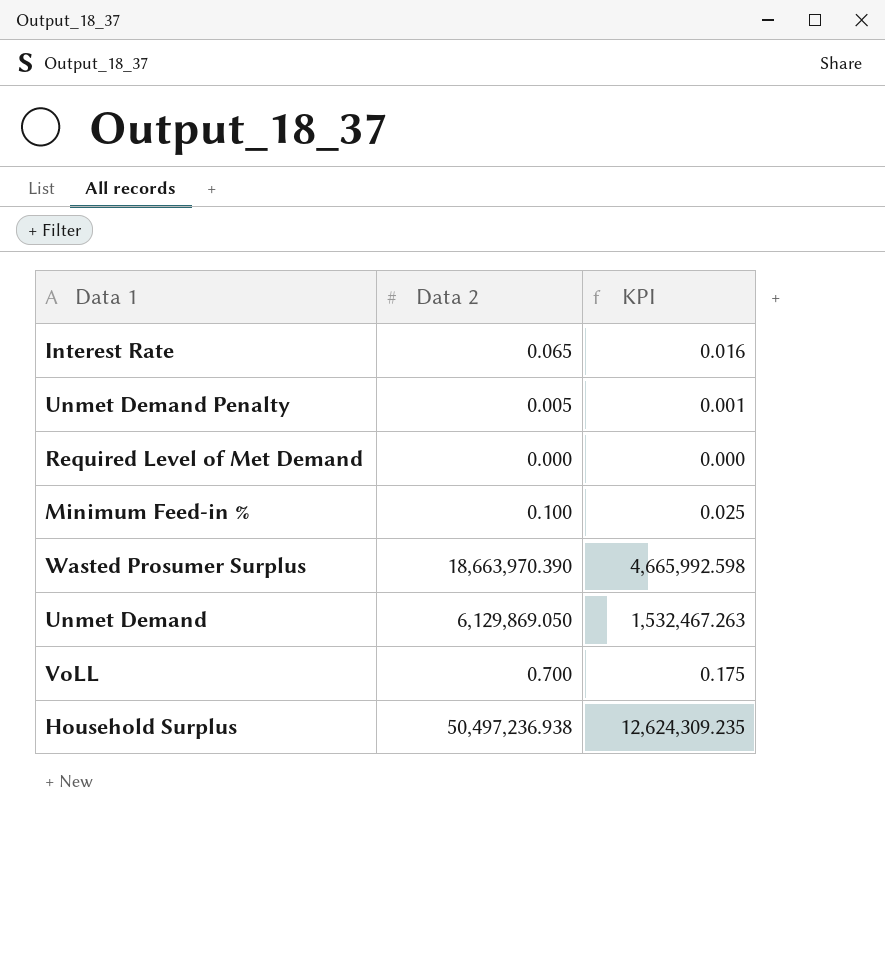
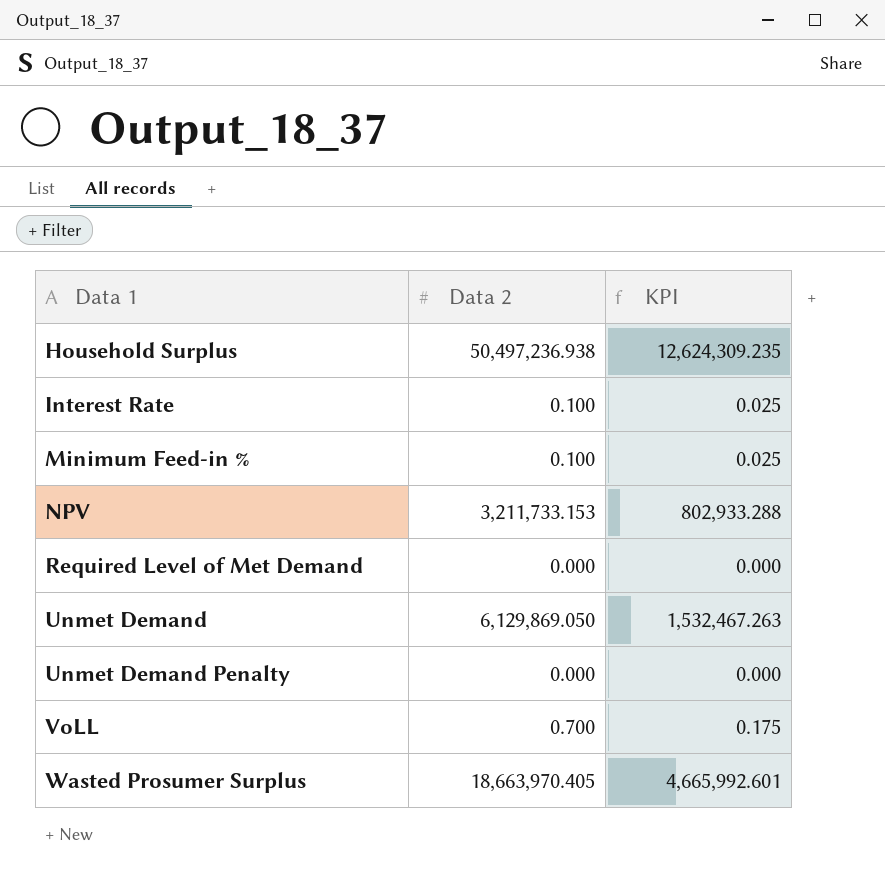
row order: none -> Data 1 ascending
Interest Rate | Data 2: 0.065 -> 0.100
Interest Rate | KPI: 0.016 -> 0.025
row NPV: none -> 3,211,733.153 | 802,933.288
Unmet Demand Penalty | Data 2: 0.005 -> 0.000
Unmet Demand Penalty | KPI: 0.001 -> 0.000
Wasted Prosumer Surplus | Data 2: 18,663,970.390 -> 18,663,970.405
Wasted Prosumer Surplus | KPI: 4,665,992.598 -> 4,665,992.601

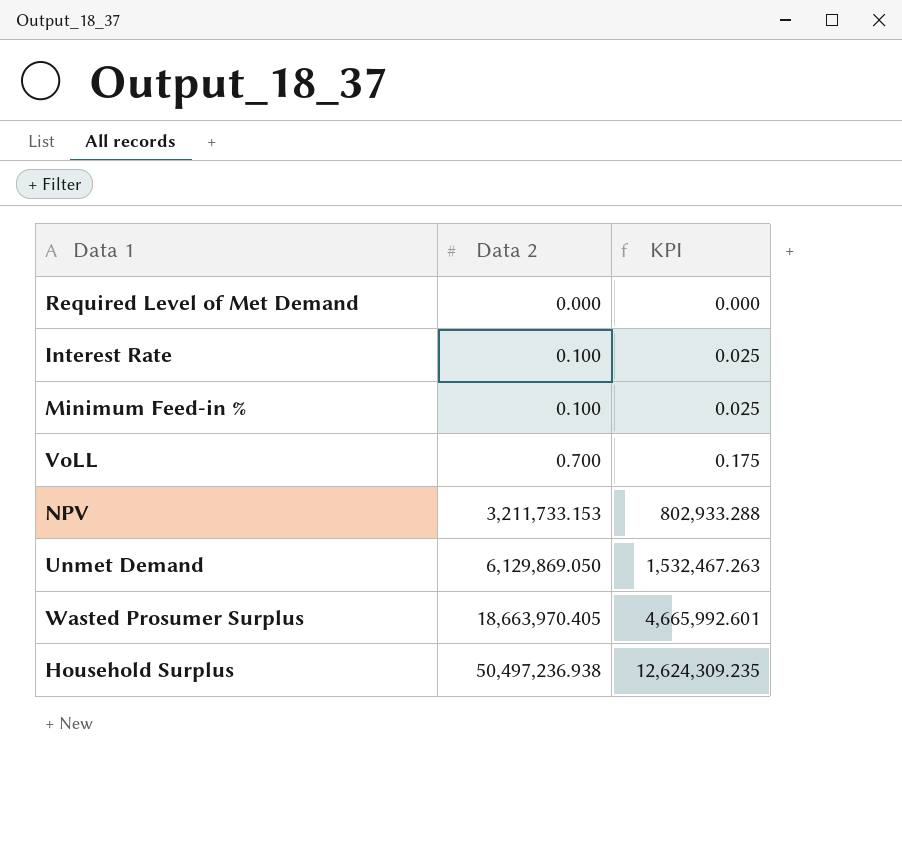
row order: Data 1 ascending -> Data 2 ascending
row Unmet Demand Penalty: 0.000 | 0.000 -> none

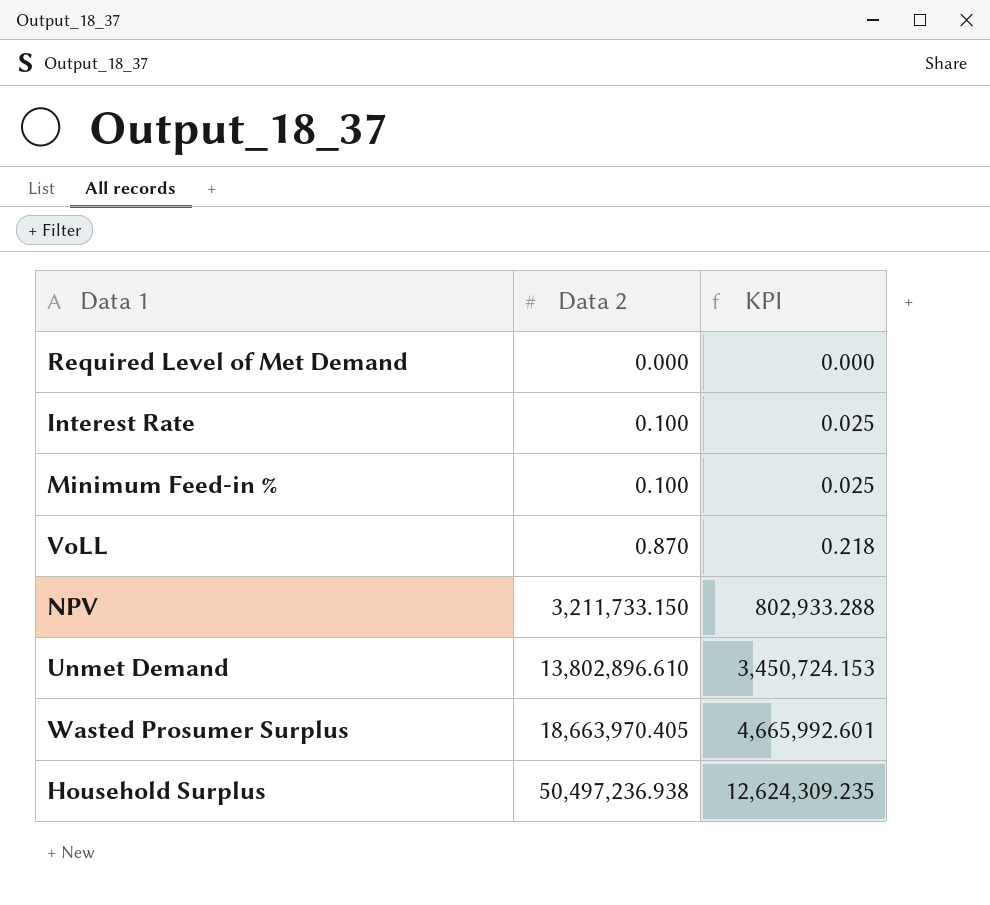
VoLL | Data 2: 0.700 -> 0.870
VoLL | KPI: 0.175 -> 0.218
NPV | Data 2: 3,211,733.153 -> 3,211,733.150
Unmet Demand | Data 2: 6,129,869.050 -> 13,802,896.610
Unmet Demand | KPI: 1,532,467.263 -> 3,450,724.153

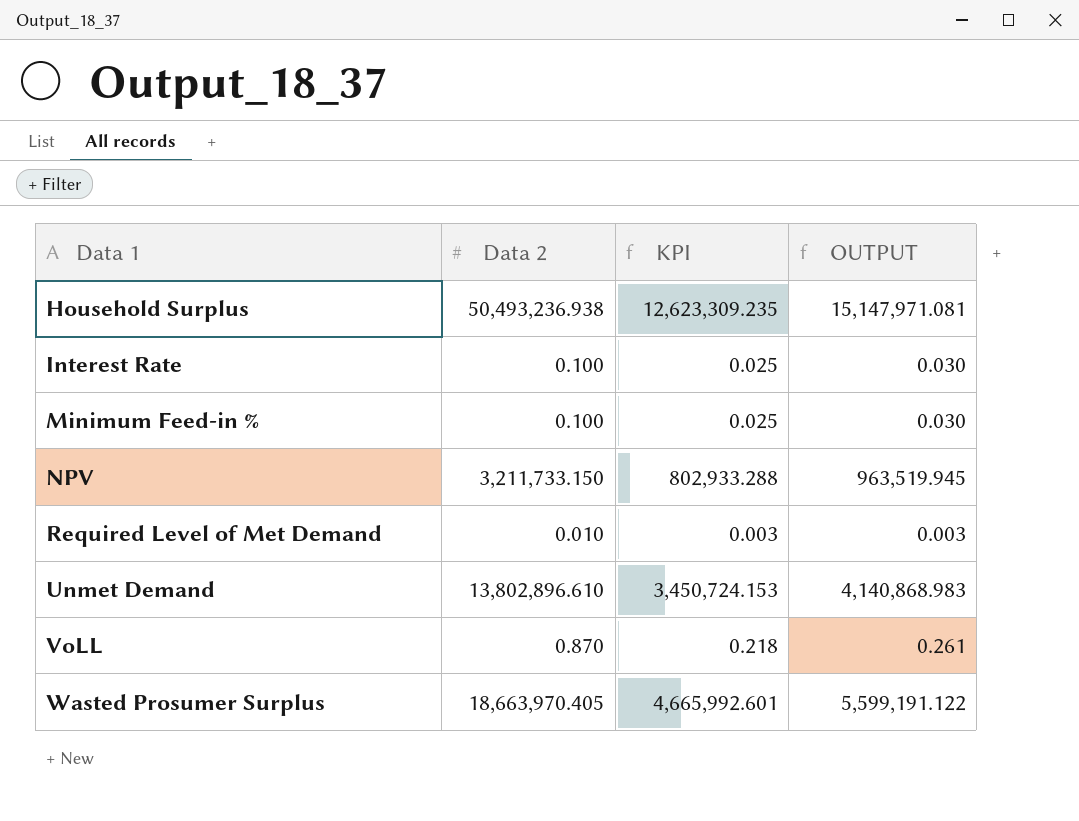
row order: Data 2 ascending -> Data 1 ascending
column OUTPUT | formula: none -> [Data 2] * 0.3
Household Surplus | Data 2: 50,497,236.938 -> 50,493,236.938
Household Surplus | KPI: 12,624,309.235 -> 12,623,309.235
Required Level of Met Demand | Data 2: 0.000 -> 0.010
Required Level of Met Demand | KPI: 0.000 -> 0.003

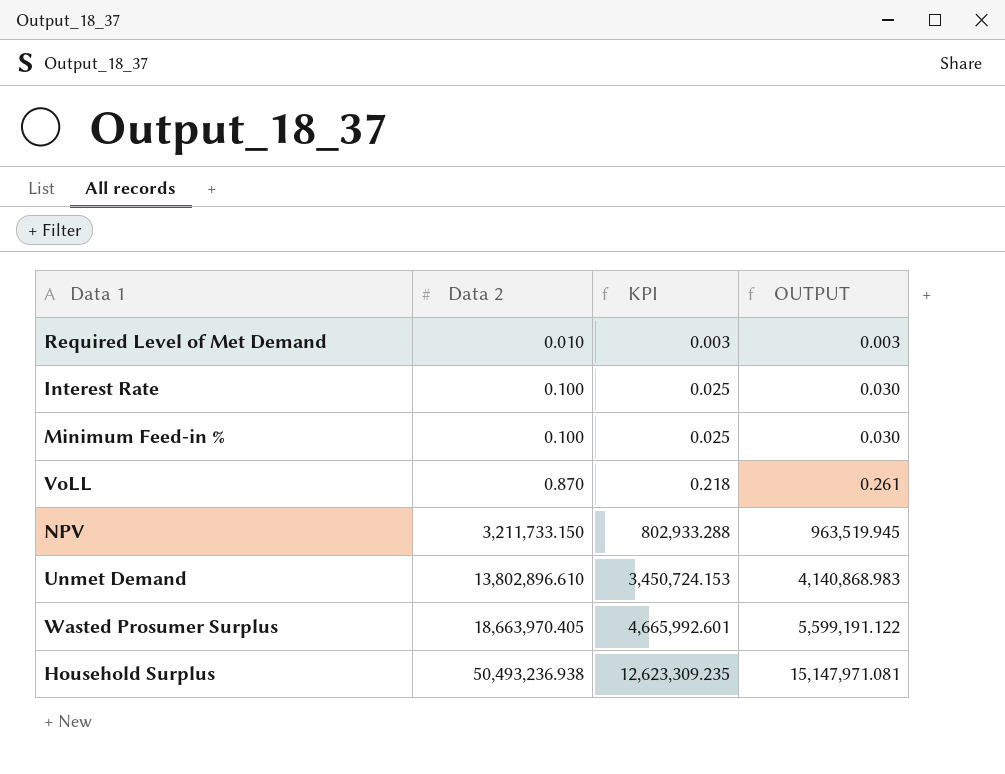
row order: Data 1 ascending -> Data 2 ascending

